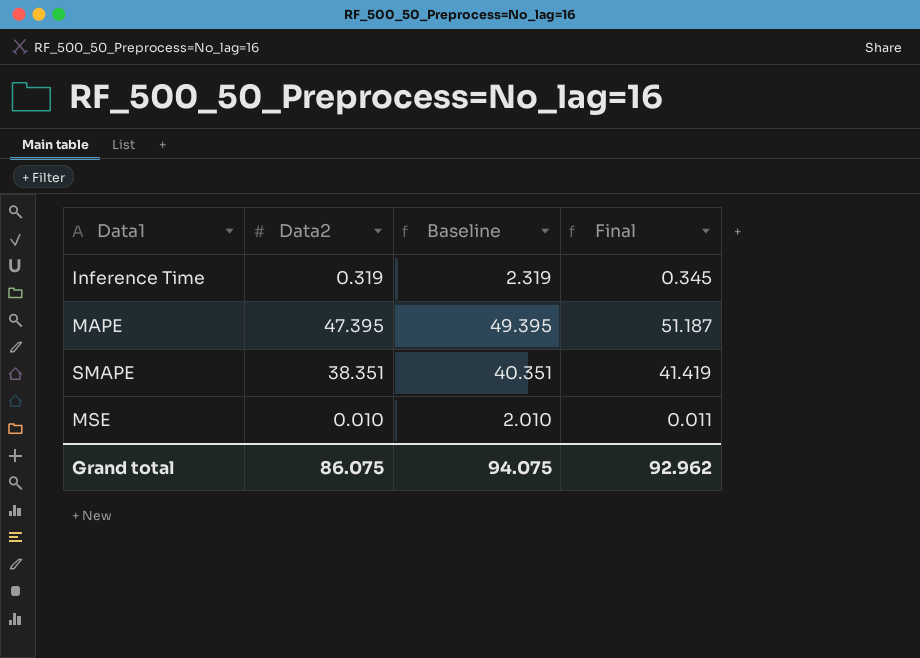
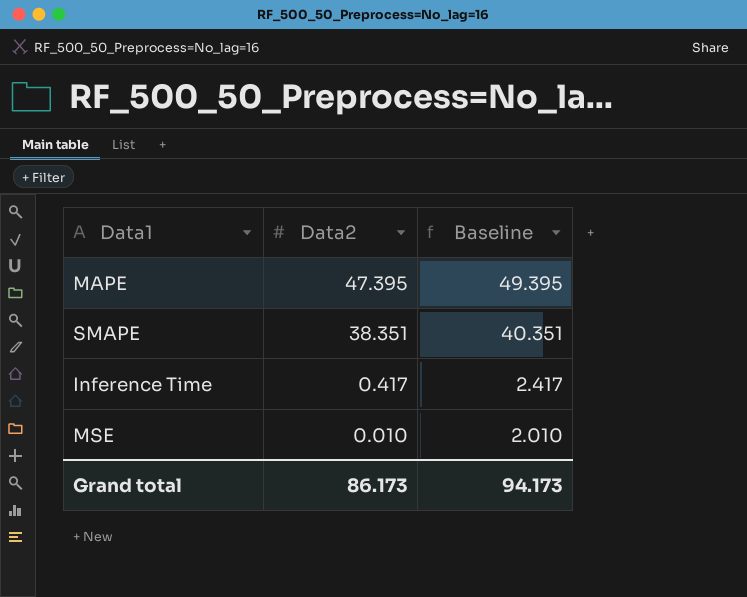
row order: none -> Data2 descending
column Final | formula: [Data2] * 1.08 -> none
Inference Time | Data2: 0.319 -> 0.417
Inference Time | Baseline: 2.319 -> 2.417
Grand total | Data2: 86.075 -> 86.173
Grand total | Baseline: 94.075 -> 94.173

